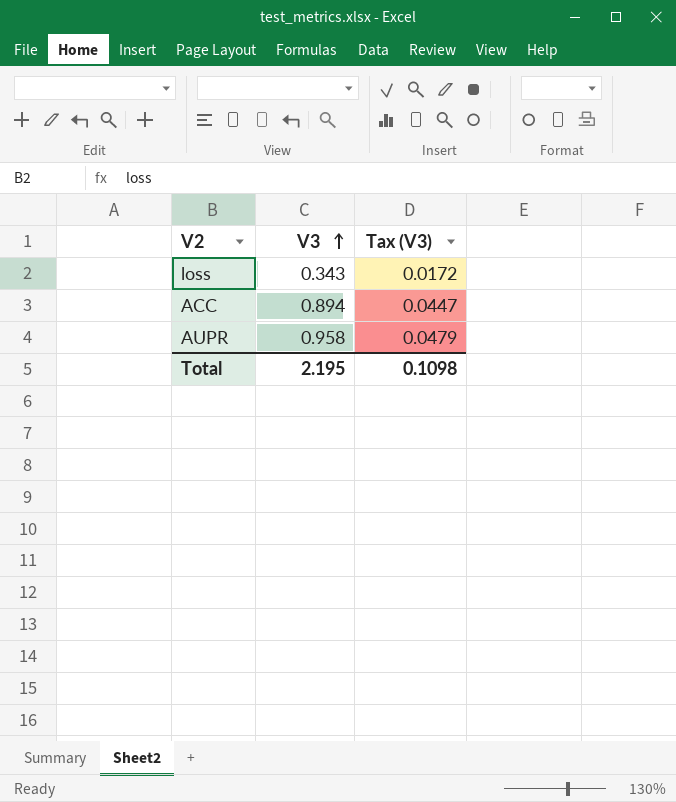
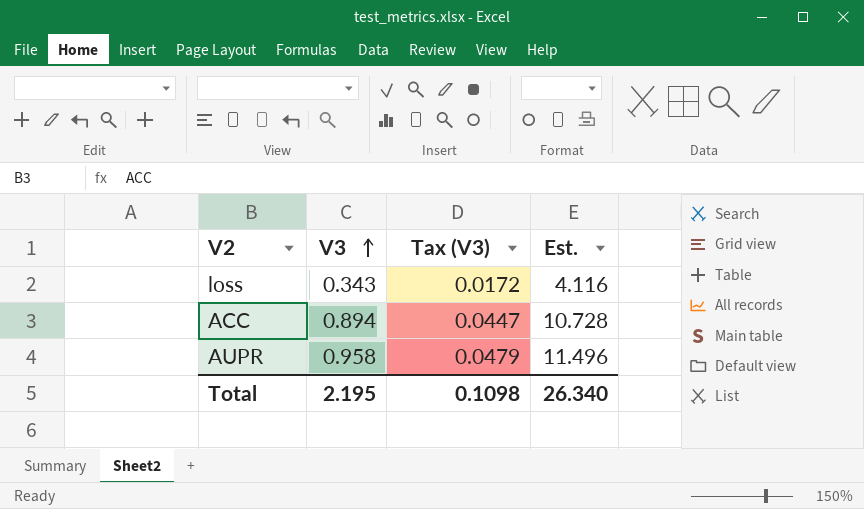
column Est. | formula: none -> [V3] * 12

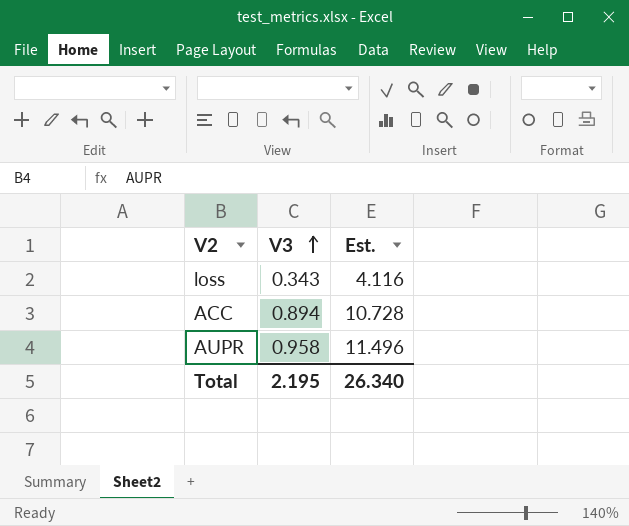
column Tax (V3) | formula: [V3] * 0.05 -> none

